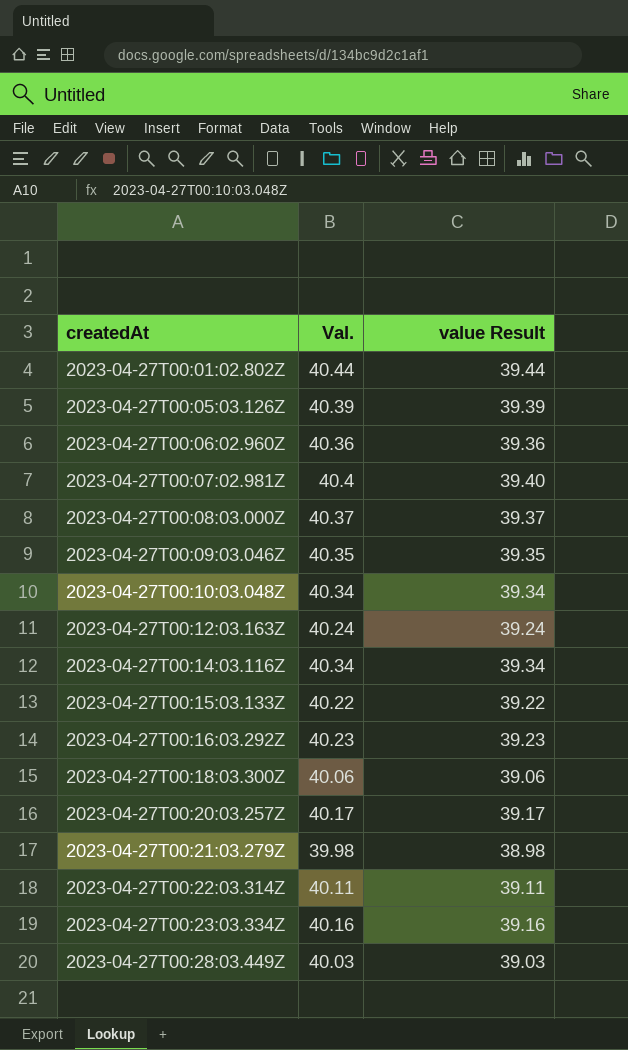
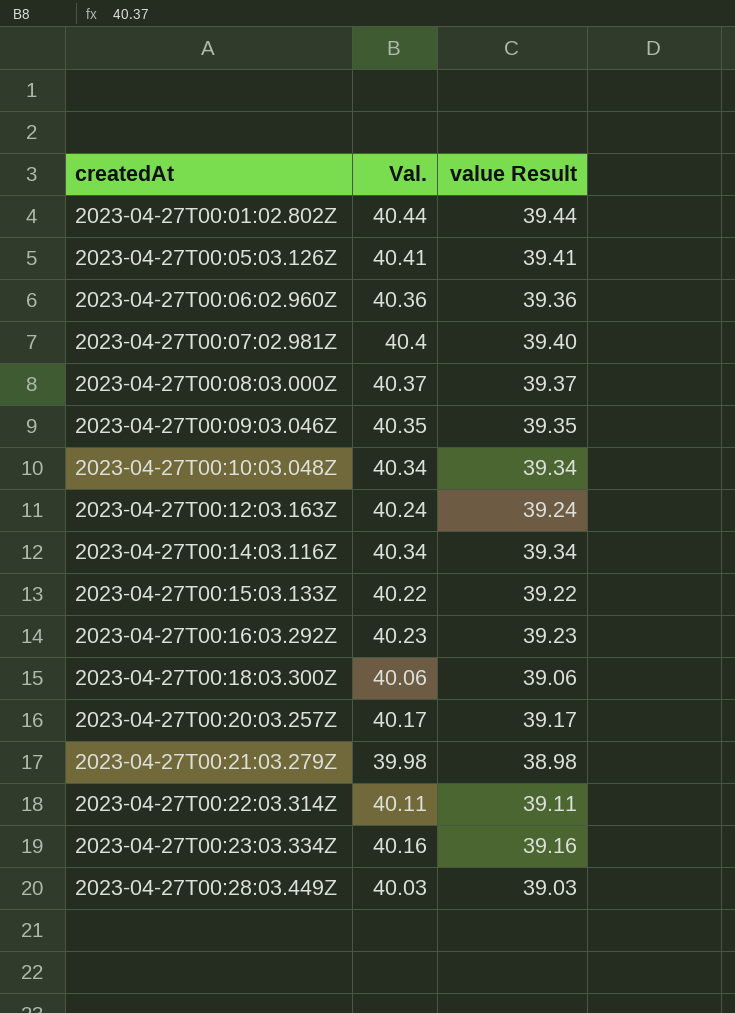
2023-04-27T00:05:03.126Z | Val.: 40.39 -> 40.41
2023-04-27T00:05:03.126Z | value Result: 39.39 -> 39.41

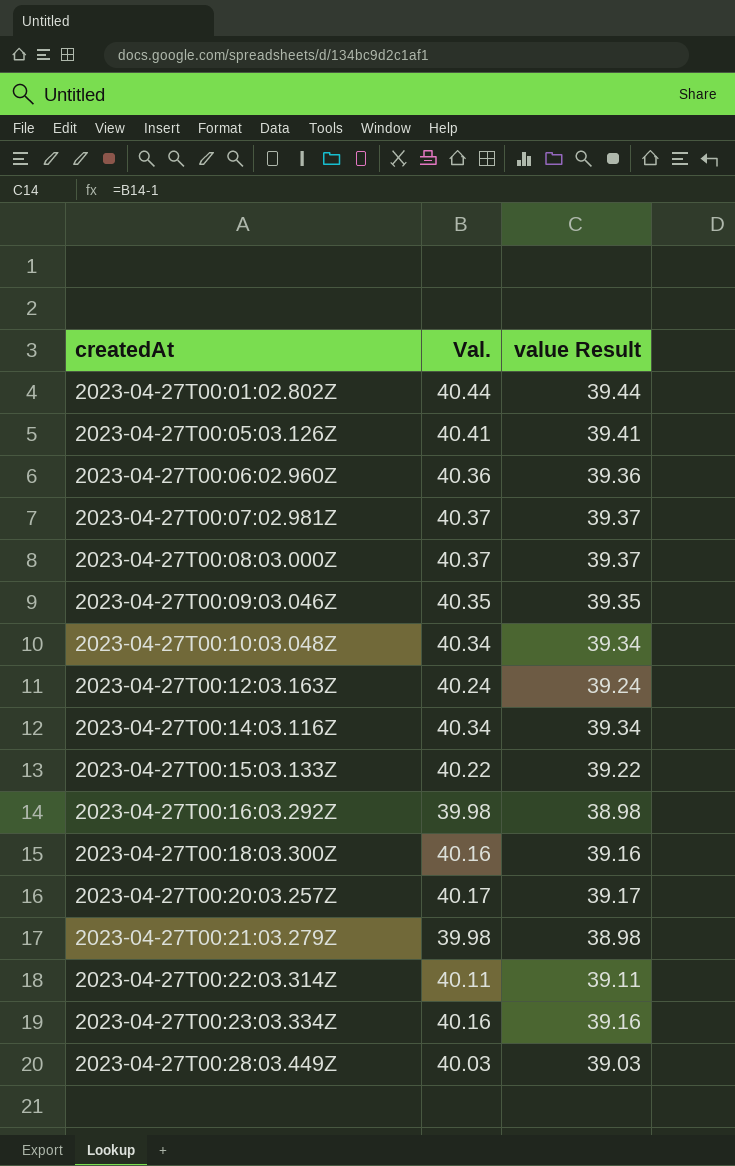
2023-04-27T00:07:02.981Z | Val.: 40.4 -> 40.37
2023-04-27T00:07:02.981Z | value Result: 39.40 -> 39.37
2023-04-27T00:16:03.292Z | Val.: 40.23 -> 39.98
2023-04-27T00:16:03.292Z | value Result: 39.23 -> 38.98
2023-04-27T00:18:03.300Z | Val.: 40.06 -> 40.16
2023-04-27T00:18:03.300Z | value Result: 39.06 -> 39.16

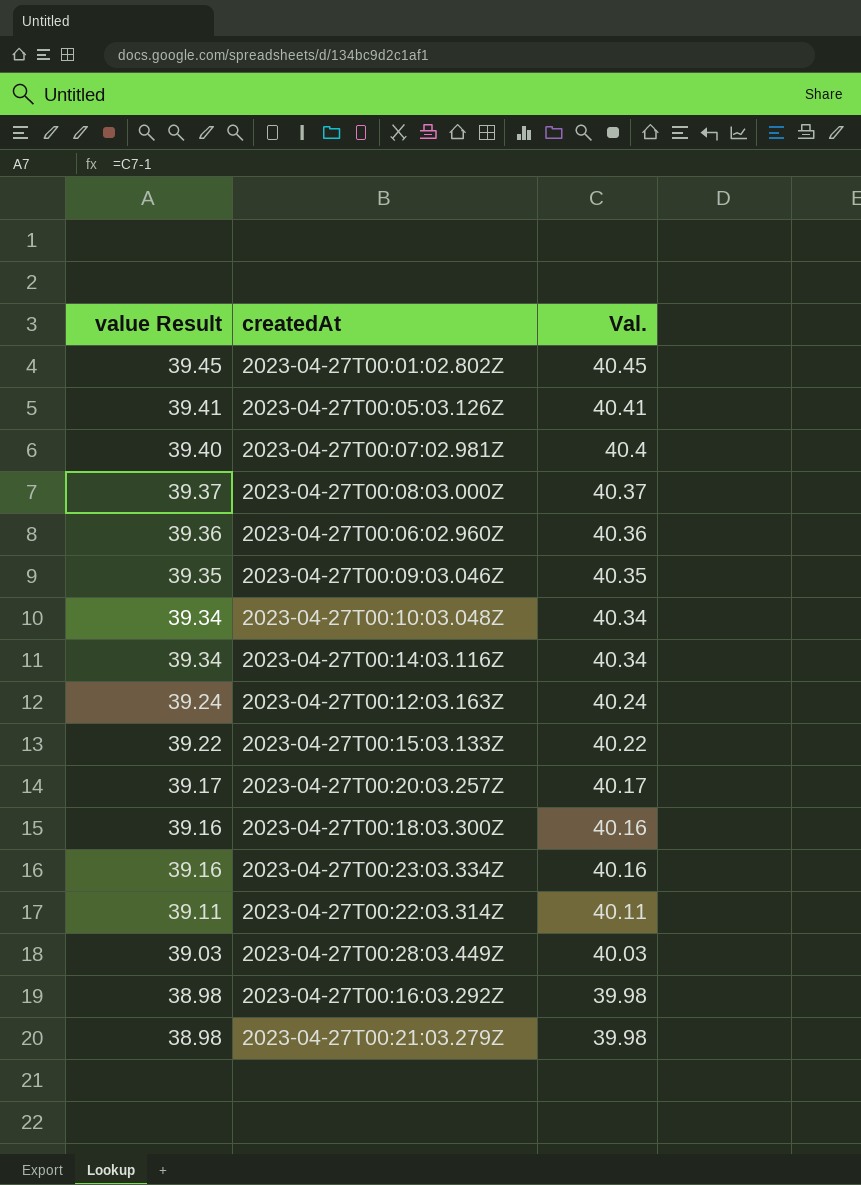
row order: createdAt ascending -> value Result descending
column value Result | position: 3 -> 1
2023-04-27T00:01:02.802Z | value Result: 39.44 -> 39.45
2023-04-27T00:01:02.802Z | Val.: 40.44 -> 40.45
2023-04-27T00:07:02.981Z | value Result: 39.37 -> 39.40
2023-04-27T00:07:02.981Z | Val.: 40.37 -> 40.4

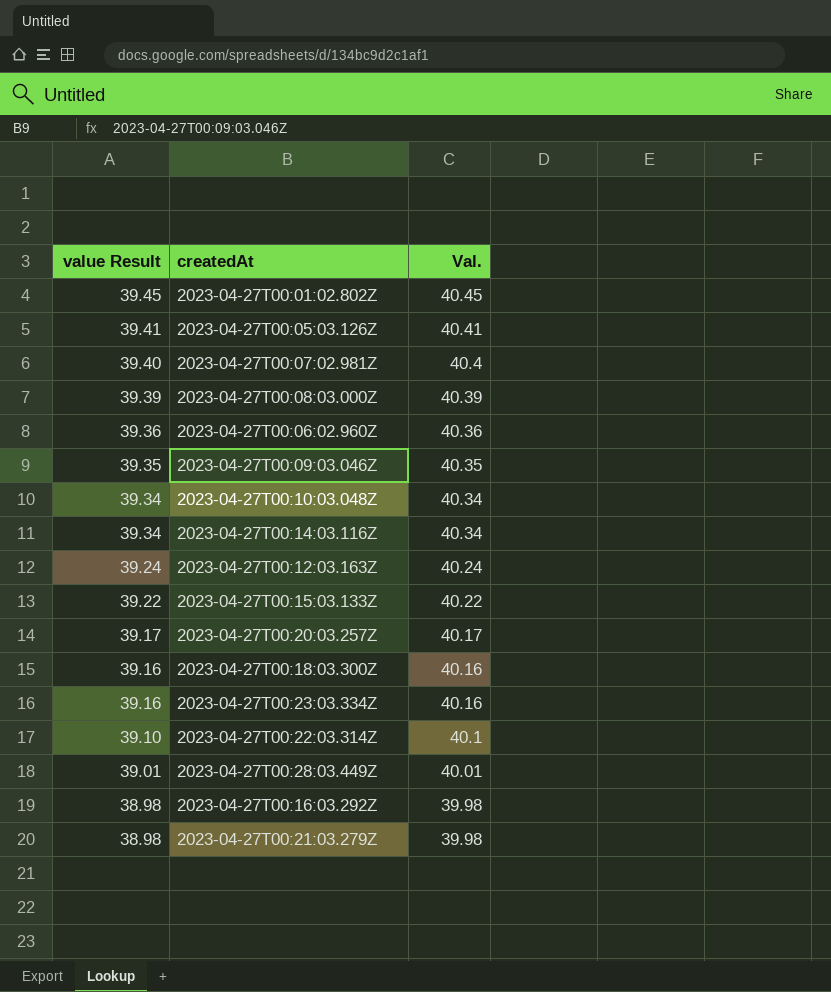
2023-04-27T00:08:03.000Z | value Result: 39.37 -> 39.39
2023-04-27T00:08:03.000Z | Val.: 40.37 -> 40.39
2023-04-27T00:22:03.314Z | value Result: 39.11 -> 39.10
2023-04-27T00:22:03.314Z | Val.: 40.11 -> 40.1
2023-04-27T00:28:03.449Z | value Result: 39.03 -> 39.01
2023-04-27T00:28:03.449Z | Val.: 40.03 -> 40.01

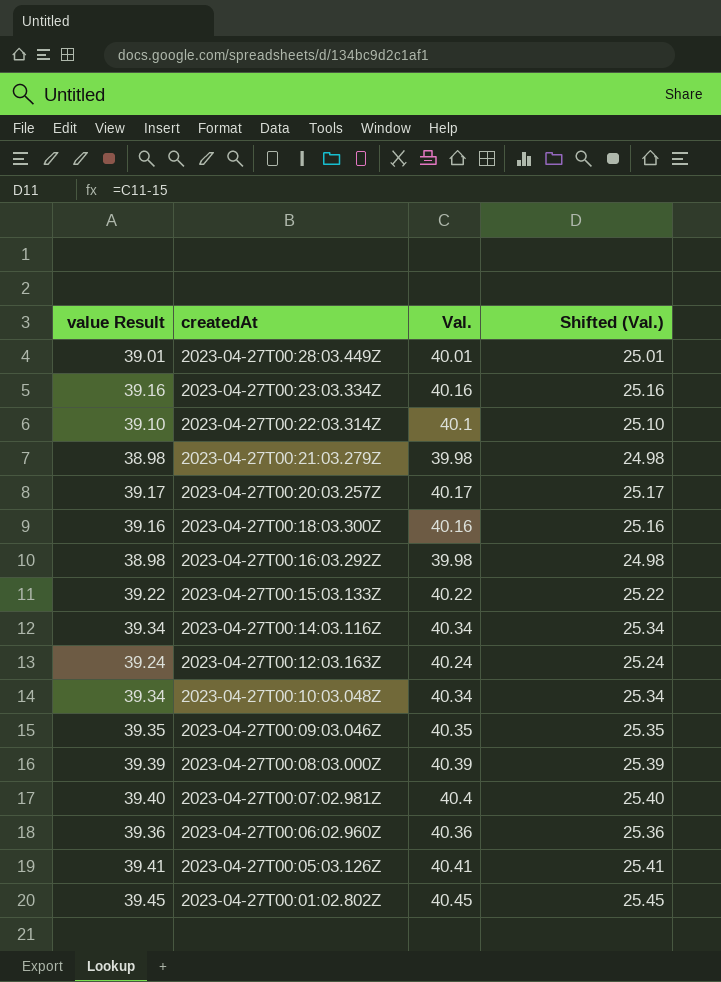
row order: value Result descending -> createdAt descending
column Shifted (Val.) | formula: none -> [Val.] - 15

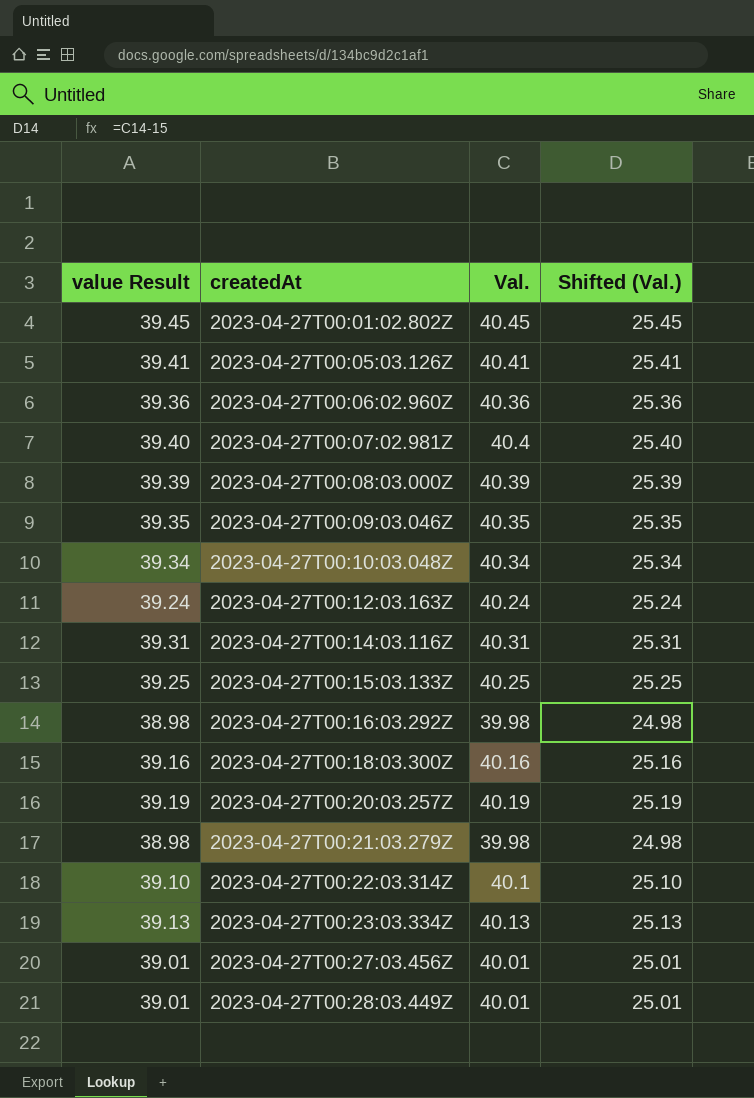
row order: createdAt descending -> createdAt ascending
2023-04-27T00:14:03.116Z | value Result: 39.34 -> 39.31
2023-04-27T00:14:03.116Z | Val.: 40.34 -> 40.31
2023-04-27T00:14:03.116Z | Shifted (Val.): 25.34 -> 25.31
2023-04-27T00:15:03.133Z | value Result: 39.22 -> 39.25
2023-04-27T00:15:03.133Z | Val.: 40.22 -> 40.25
2023-04-27T00:15:03.133Z | Shifted (Val.): 25.22 -> 25.25
2023-04-27T00:20:03.257Z | value Result: 39.17 -> 39.19
2023-04-27T00:20:03.257Z | Val.: 40.17 -> 40.19
2023-04-27T00:20:03.257Z | Shifted (Val.): 25.17 -> 25.19
2023-04-27T00:23:03.334Z | value Result: 39.16 -> 39.13
2023-04-27T00:23:03.334Z | Val.: 40.16 -> 40.13
2023-04-27T00:23:03.334Z | Shifted (Val.): 25.16 -> 25.13
row 2023-04-27T00:27:03.456Z: none -> 39.01 | 40.01 | 25.01

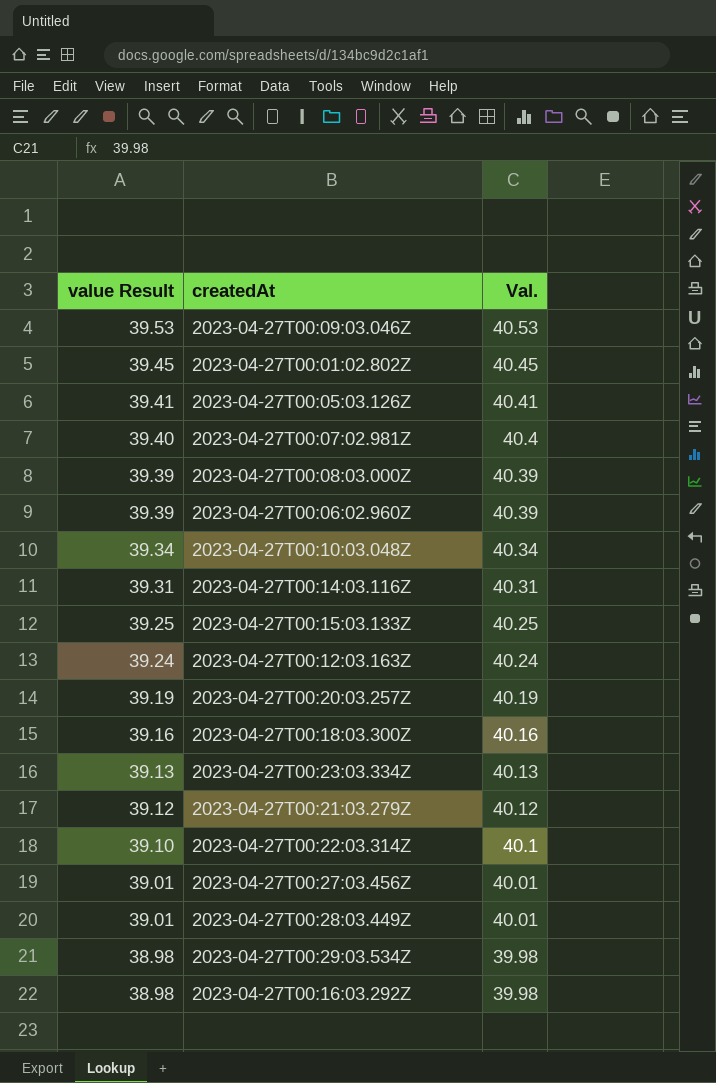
row order: createdAt ascending -> value Result descending
column Shifted (Val.) | formula: [Val.] - 15 -> none
2023-04-27T00:09:03.046Z | value Result: 39.35 -> 39.53
2023-04-27T00:09:03.046Z | Val.: 40.35 -> 40.53
2023-04-27T00:06:02.960Z | value Result: 39.36 -> 39.39
2023-04-27T00:06:02.960Z | Val.: 40.36 -> 40.39
2023-04-27T00:21:03.279Z | value Result: 38.98 -> 39.12
2023-04-27T00:21:03.279Z | Val.: 39.98 -> 40.12
row 2023-04-27T00:29:03.534Z: none -> 38.98 | 39.98

